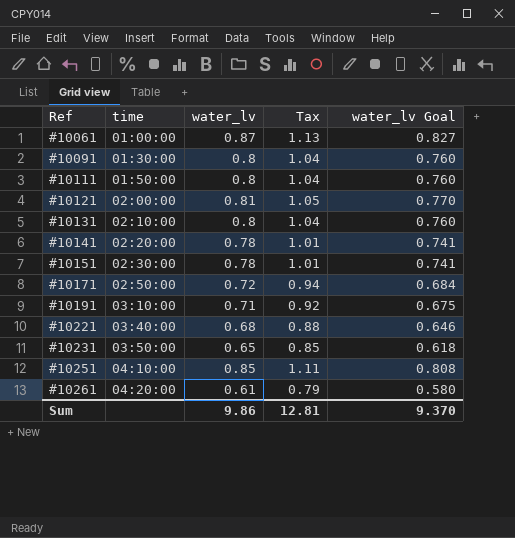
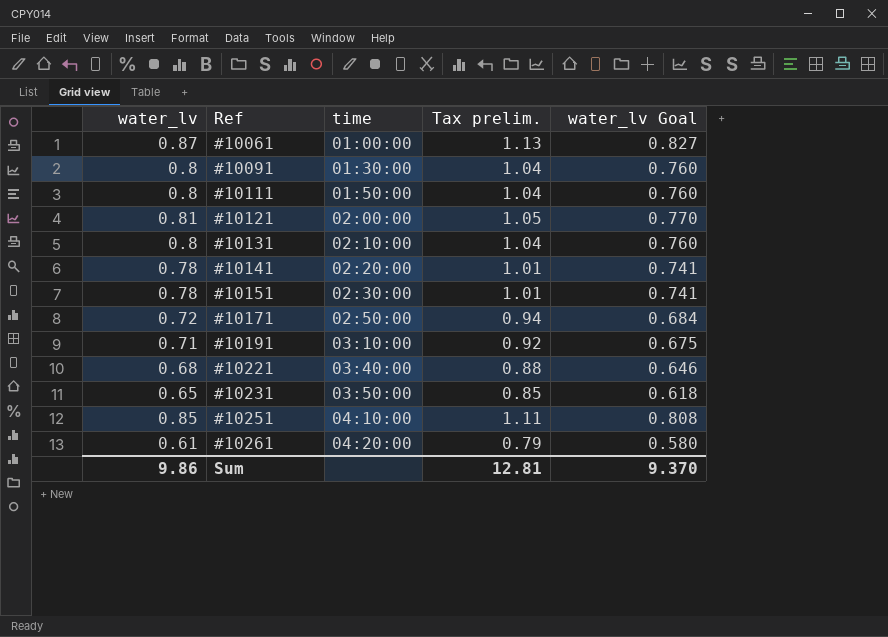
column water_lv | position: 3 -> 1
column name: Tax -> Tax prelim.

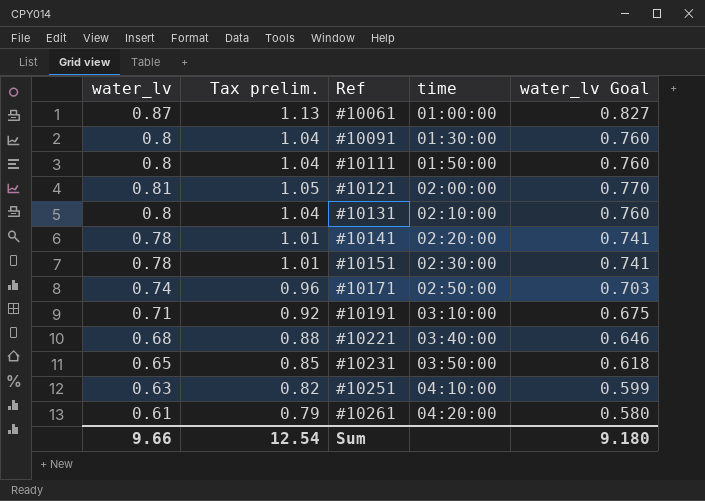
column Tax prelim. | position: 4 -> 2
#10171 | water_lv: 0.72 -> 0.74
#10171 | Tax prelim.: 0.94 -> 0.96
#10171 | water_lv Goal: 0.684 -> 0.703
#10251 | water_lv: 0.85 -> 0.63
#10251 | Tax prelim.: 1.11 -> 0.82
#10251 | water_lv Goal: 0.808 -> 0.599
Sum | water_lv: 9.86 -> 9.66
Sum | Tax prelim.: 12.81 -> 12.54
Sum | water_lv Goal: 9.370 -> 9.180

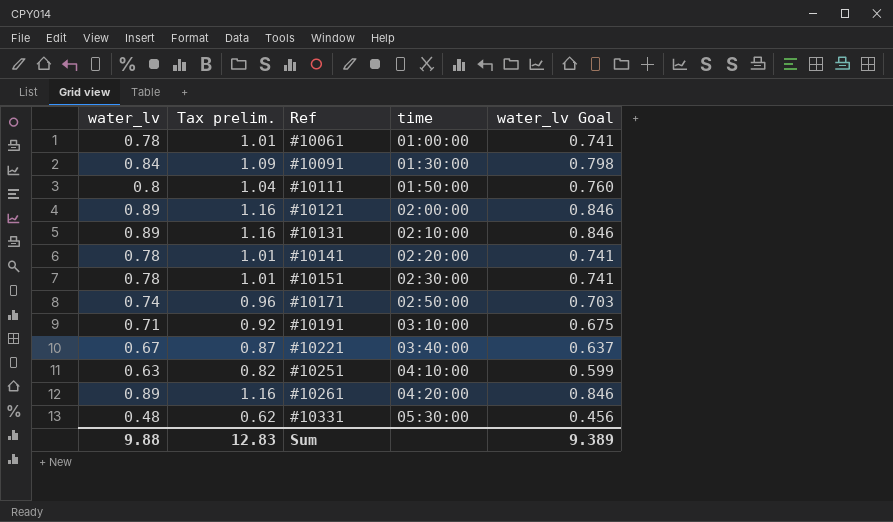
row #10231: 0.65 | 0.85 | 03:50:00 | 0.618 -> none
#10061 | water_lv: 0.87 -> 0.78
#10061 | Tax prelim.: 1.13 -> 1.01
#10061 | water_lv Goal: 0.827 -> 0.741
#10091 | water_lv: 0.8 -> 0.84
#10091 | Tax prelim.: 1.04 -> 1.09
#10091 | water_lv Goal: 0.760 -> 0.798
#10121 | water_lv: 0.81 -> 0.89
#10121 | Tax prelim.: 1.05 -> 1.16
#10121 | water_lv Goal: 0.770 -> 0.846
#10131 | water_lv: 0.8 -> 0.89
#10131 | Tax prelim.: 1.04 -> 1.16
#10131 | water_lv Goal: 0.760 -> 0.846
#10221 | water_lv: 0.68 -> 0.67
#10221 | Tax prelim.: 0.88 -> 0.87
#10221 | water_lv Goal: 0.646 -> 0.637
#10261 | water_lv: 0.61 -> 0.89
#10261 | Tax prelim.: 0.79 -> 1.16
#10261 | water_lv Goal: 0.580 -> 0.846
row #10331: none -> 0.48 | 0.62 | 05:30:00 | 0.456
Sum | water_lv: 9.66 -> 9.88
Sum | Tax prelim.: 12.54 -> 12.83
Sum | water_lv Goal: 9.180 -> 9.389

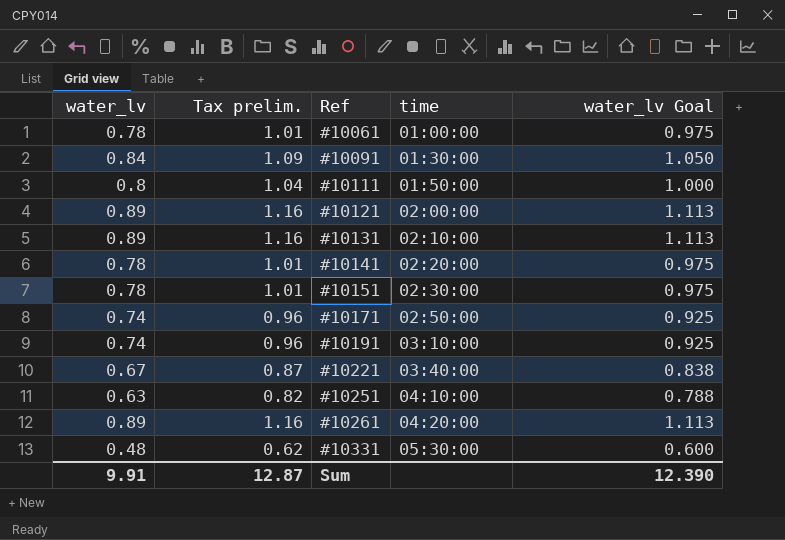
column water_lv Goal | formula: [water_lv] * 0.95 -> [water_lv] * 1.25
#10191 | water_lv: 0.71 -> 0.74
#10191 | Tax prelim.: 0.92 -> 0.96
Sum | water_lv: 9.88 -> 9.91
Sum | Tax prelim.: 12.83 -> 12.87
Sum | water_lv Goal: 9.389 -> 12.390

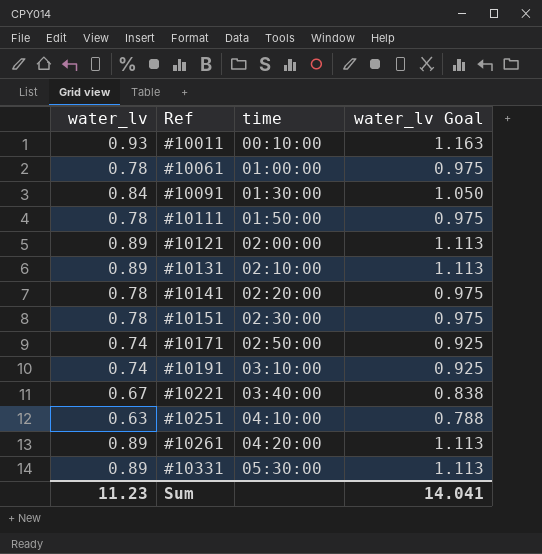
column Tax prelim. | formula: [water_lv] * 1.3 -> none
row #10011: none -> 0.93 | 00:10:00 | 1.163
#10111 | water_lv: 0.8 -> 0.78
#10111 | water_lv Goal: 1.000 -> 0.975
#10331 | water_lv: 0.48 -> 0.89
#10331 | water_lv Goal: 0.600 -> 1.113
Sum | water_lv: 9.91 -> 11.23
Sum | water_lv Goal: 12.390 -> 14.041

